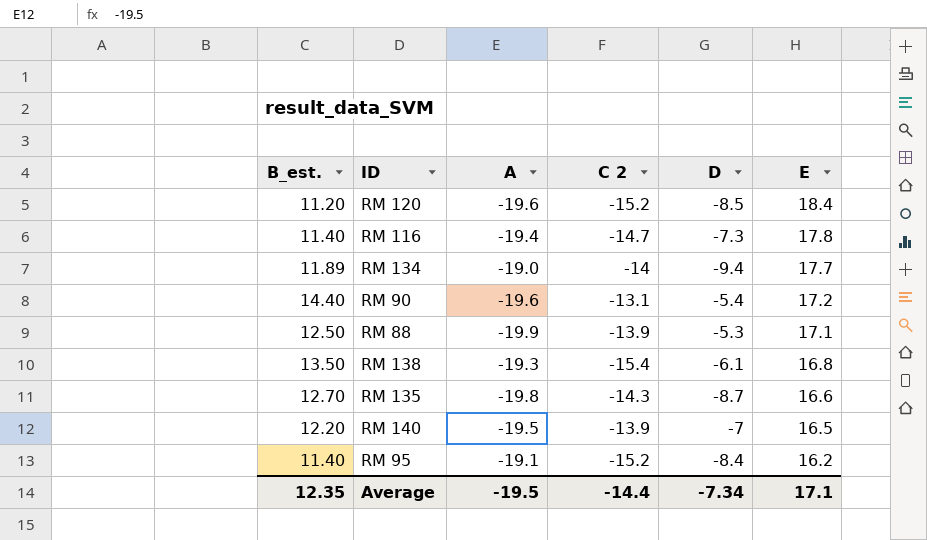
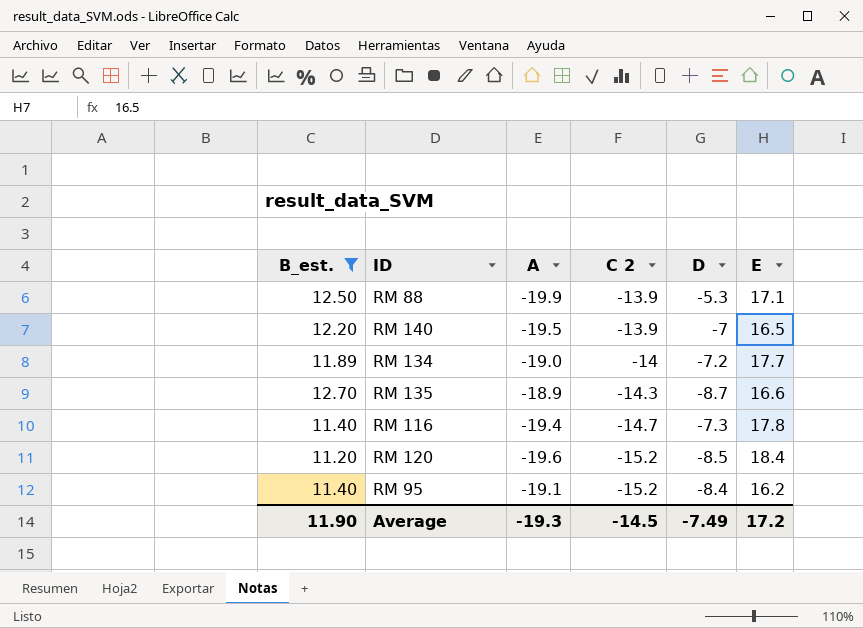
filter: none -> B_est. <= 12.70
row order: E descending -> C 2 descending
RM 134 | D: -9.4 -> -7.2
RM 135 | A: -19.8 -> -18.9
Average | B_est.: 12.35 -> 11.90
Average | A: -19.5 -> -19.3
Average | C 2: -14.4 -> -14.5
Average | D: -7.34 -> -7.49
Average | E: 17.1 -> 17.2

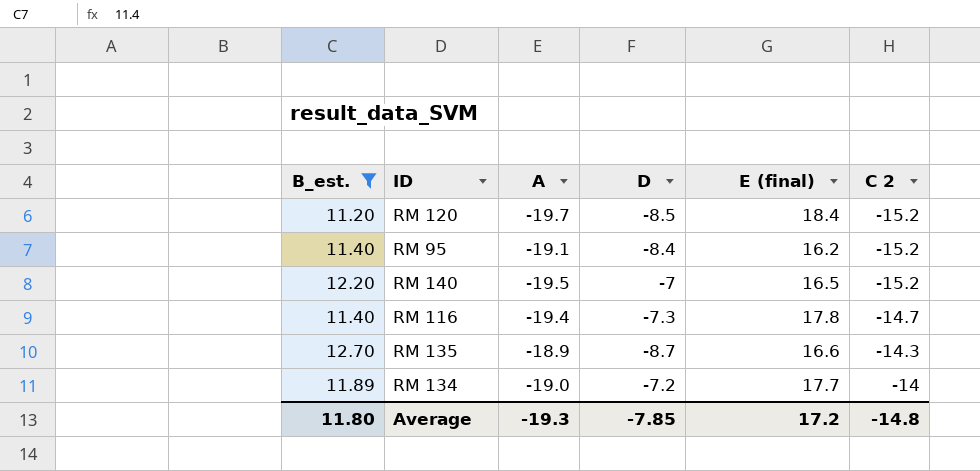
row order: C 2 descending -> C 2 ascending
column name: E -> E (final)
column C 2 | position: 4 -> 6
row RM 88: 12.50 | -19.9 | -13.9 | -5.3 | 17.1 -> none
RM 120 | A: -19.6 -> -19.7
RM 140 | C 2: -13.9 -> -15.2
Average | B_est.: 11.90 -> 11.80
Average | D: -7.49 -> -7.85
Average | C 2: -14.5 -> -14.8

